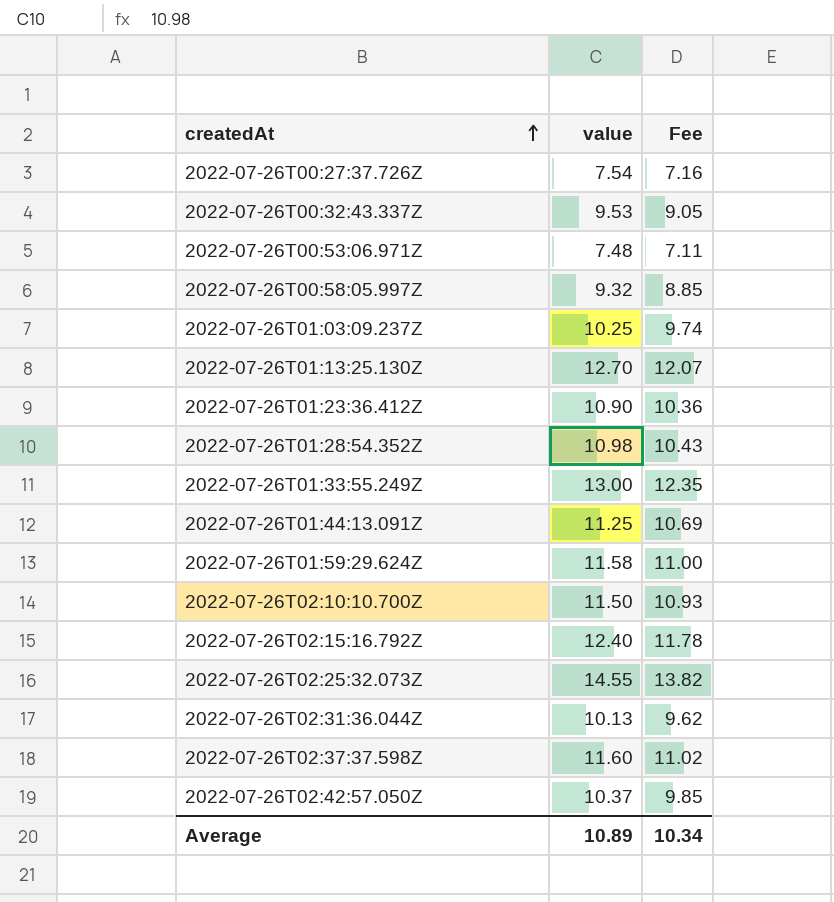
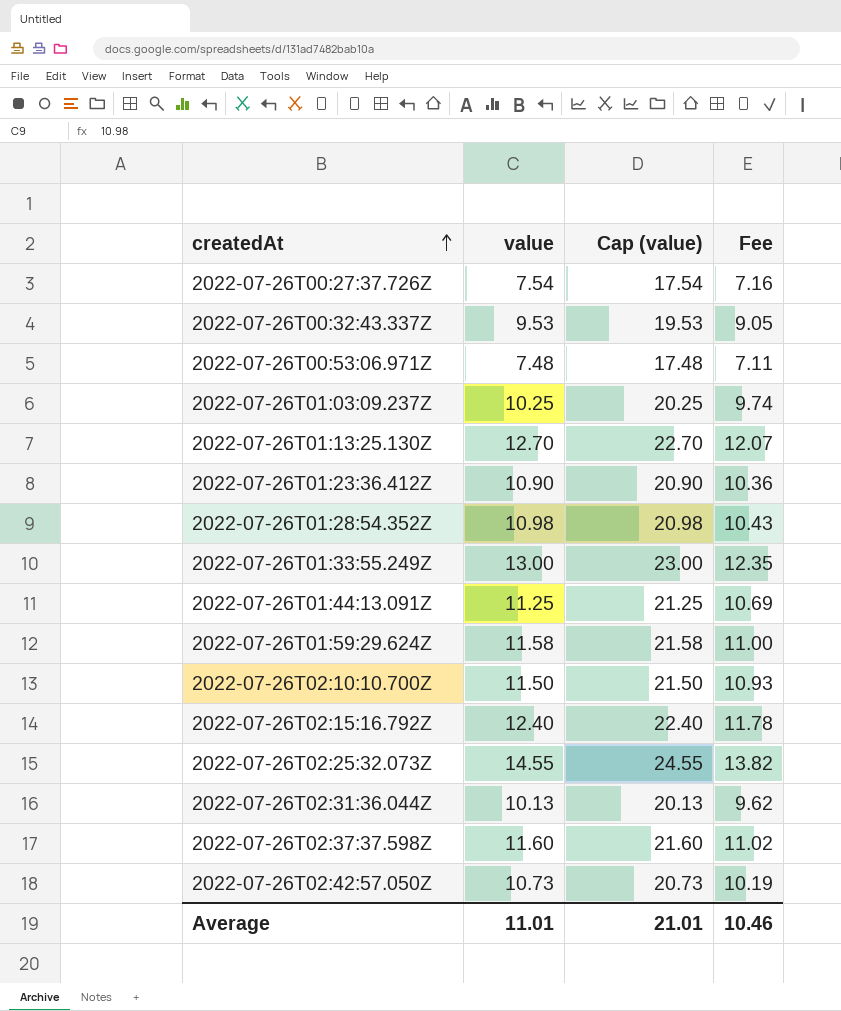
column Cap (value) | formula: none -> [value] + 10
row 2022-07-26T00:58:05.997Z: 9.32 | 8.85 -> none
2022-07-26T02:42:57.050Z | value: 10.37 -> 10.73
2022-07-26T02:42:57.050Z | Fee: 9.85 -> 10.19
Average | value: 10.89 -> 11.01
Average | Fee: 10.34 -> 10.46

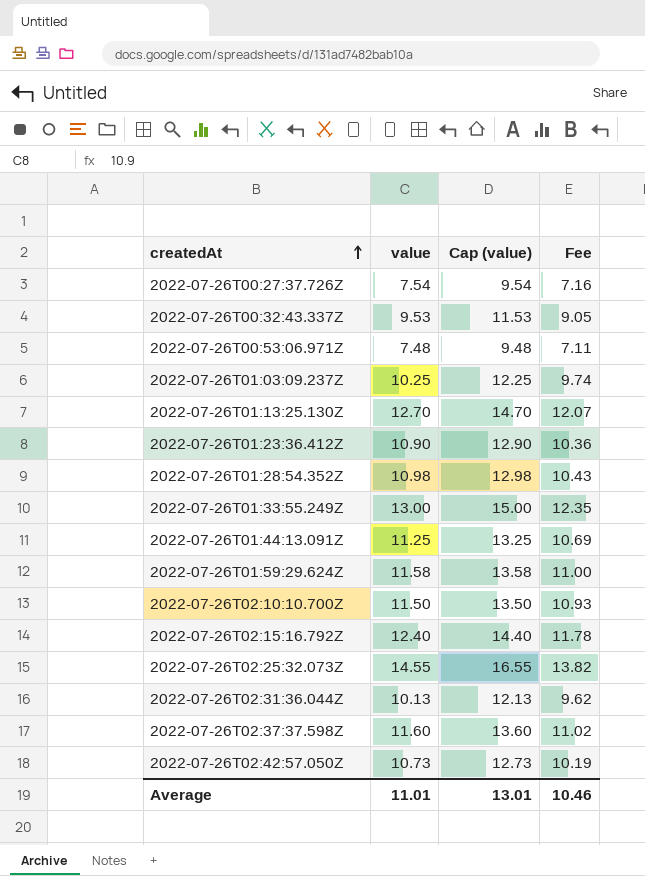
column Cap (value) | formula: [value] + 10 -> [value] + 2
Average | Cap (value): 21.01 -> 13.01

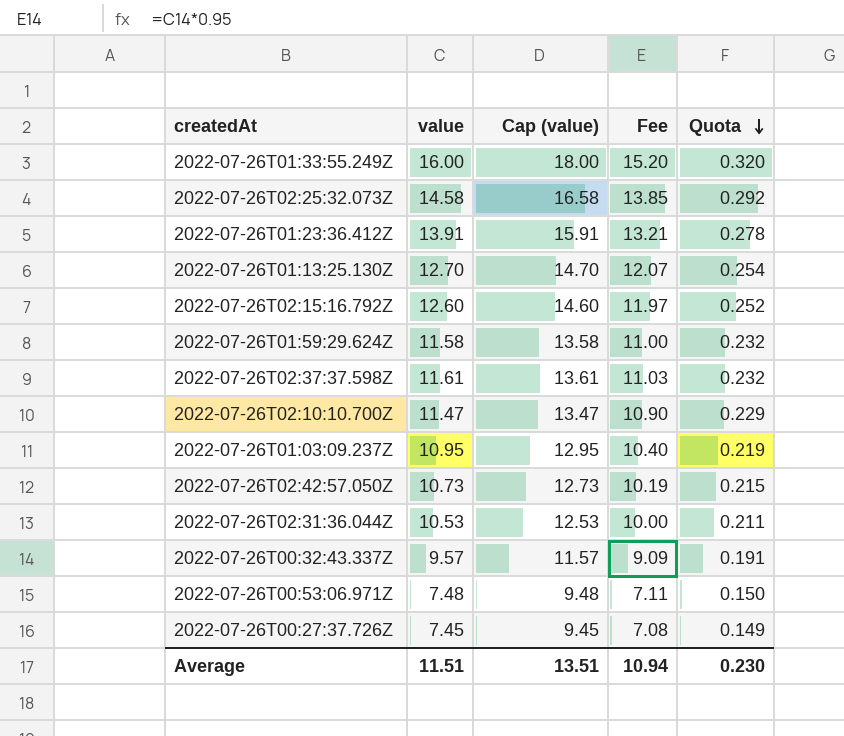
row order: createdAt ascending -> Quota descending
column Quota | formula: none -> [value] * 0.02
row 2022-07-26T01:28:54.352Z: 10.98 | 12.98 | 10.43 -> none
row 2022-07-26T01:44:13.091Z: 11.25 | 13.25 | 10.69 -> none
2022-07-26T01:33:55.249Z | value: 13.00 -> 16.00
2022-07-26T01:33:55.249Z | Cap (value): 15.00 -> 18.00
2022-07-26T01:33:55.249Z | Fee: 12.35 -> 15.20
2022-07-26T02:25:32.073Z | value: 14.55 -> 14.58
2022-07-26T02:25:32.073Z | Cap (value): 16.55 -> 16.58
2022-07-26T02:25:32.073Z | Fee: 13.82 -> 13.85
2022-07-26T01:23:36.412Z | value: 10.90 -> 13.91
2022-07-26T01:23:36.412Z | Cap (value): 12.90 -> 15.91
2022-07-26T01:23:36.412Z | Fee: 10.36 -> 13.21
2022-07-26T02:15:16.792Z | value: 12.40 -> 12.60
2022-07-26T02:15:16.792Z | Cap (value): 14.40 -> 14.60
2022-07-26T02:15:16.792Z | Fee: 11.78 -> 11.97
2022-07-26T02:37:37.598Z | value: 11.60 -> 11.61
2022-07-26T02:37:37.598Z | Cap (value): 13.60 -> 13.61
2022-07-26T02:37:37.598Z | Fee: 11.02 -> 11.03
2022-07-26T02:10:10.700Z | value: 11.50 -> 11.47
2022-07-26T02:10:10.700Z | Cap (value): 13.50 -> 13.47
2022-07-26T02:10:10.700Z | Fee: 10.93 -> 10.90
2022-07-26T01:03:09.237Z | value: 10.25 -> 10.95
2022-07-26T01:03:09.237Z | Cap (value): 12.25 -> 12.95
2022-07-26T01:03:09.237Z | Fee: 9.74 -> 10.40
2022-07-26T02:31:36.044Z | value: 10.13 -> 10.53
2022-07-26T02:31:36.044Z | Cap (value): 12.13 -> 12.53
2022-07-26T02:31:36.044Z | Fee: 9.62 -> 10.00
2022-07-26T00:32:43.337Z | value: 9.53 -> 9.57
2022-07-26T00:32:43.337Z | Cap (value): 11.53 -> 11.57
2022-07-26T00:32:43.337Z | Fee: 9.05 -> 9.09
2022-07-26T00:27:37.726Z | value: 7.54 -> 7.45
2022-07-26T00:27:37.726Z | Cap (value): 9.54 -> 9.45
2022-07-26T00:27:37.726Z | Fee: 7.16 -> 7.08
Average | value: 11.01 -> 11.51
Average | Cap (value): 13.01 -> 13.51
Average | Fee: 10.46 -> 10.94

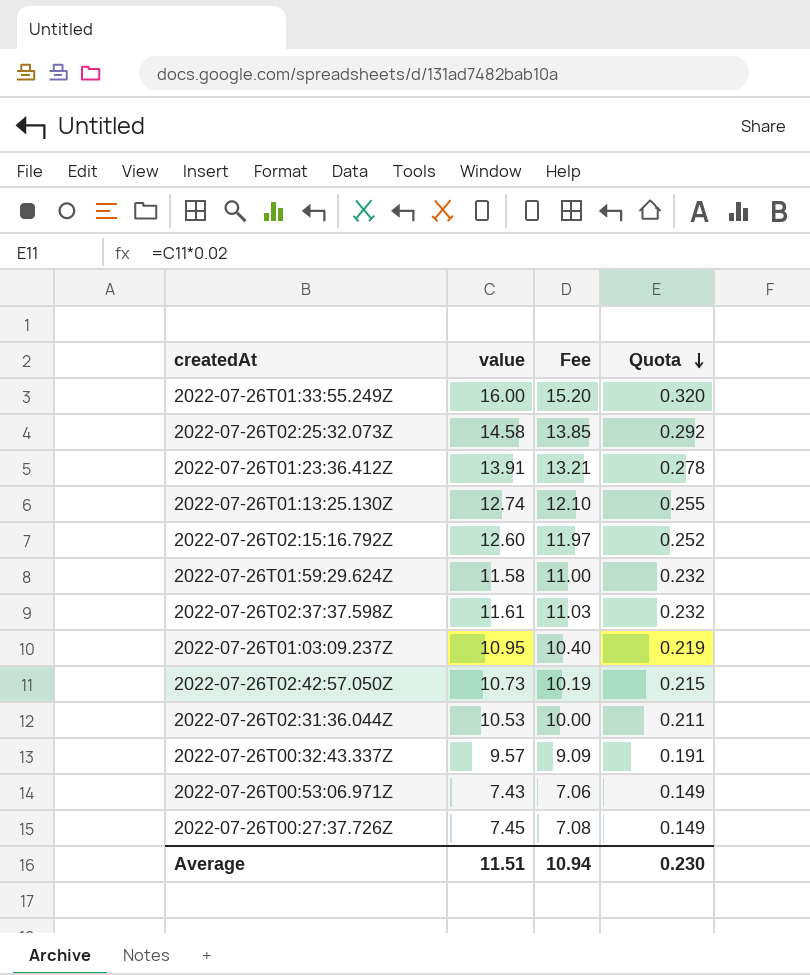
column Cap (value) | formula: [value] + 2 -> none
row 2022-07-26T02:10:10.700Z: 11.47 | 13.47 | 10.90 | 0.229 -> none
2022-07-26T01:13:25.130Z | value: 12.70 -> 12.74
2022-07-26T01:13:25.130Z | Fee: 12.07 -> 12.10
2022-07-26T01:13:25.130Z | Quota: 0.254 -> 0.255
2022-07-26T00:53:06.971Z | value: 7.48 -> 7.43
2022-07-26T00:53:06.971Z | Fee: 7.11 -> 7.06
2022-07-26T00:53:06.971Z | Quota: 0.150 -> 0.149

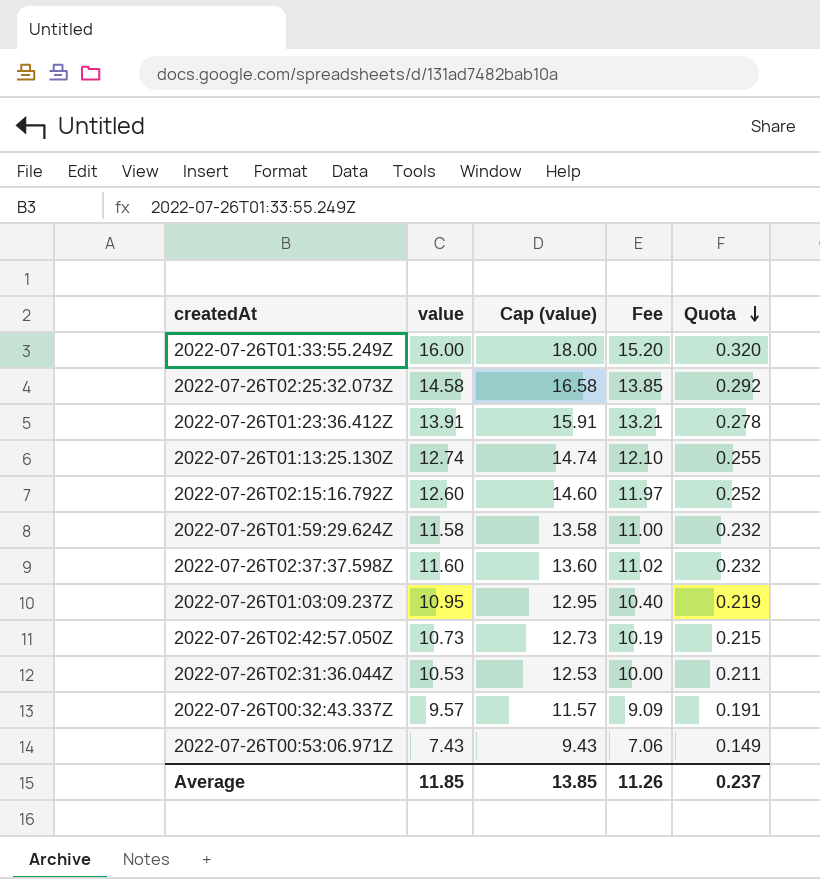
column Cap (value) | formula: none -> [value] + 2
row 2022-07-26T00:27:37.726Z: 7.45 | 7.08 | 0.149 -> none
2022-07-26T02:37:37.598Z | value: 11.61 -> 11.60
2022-07-26T02:37:37.598Z | Fee: 11.03 -> 11.02
Average | value: 11.51 -> 11.85
Average | Fee: 10.94 -> 11.26
Average | Quota: 0.230 -> 0.237

